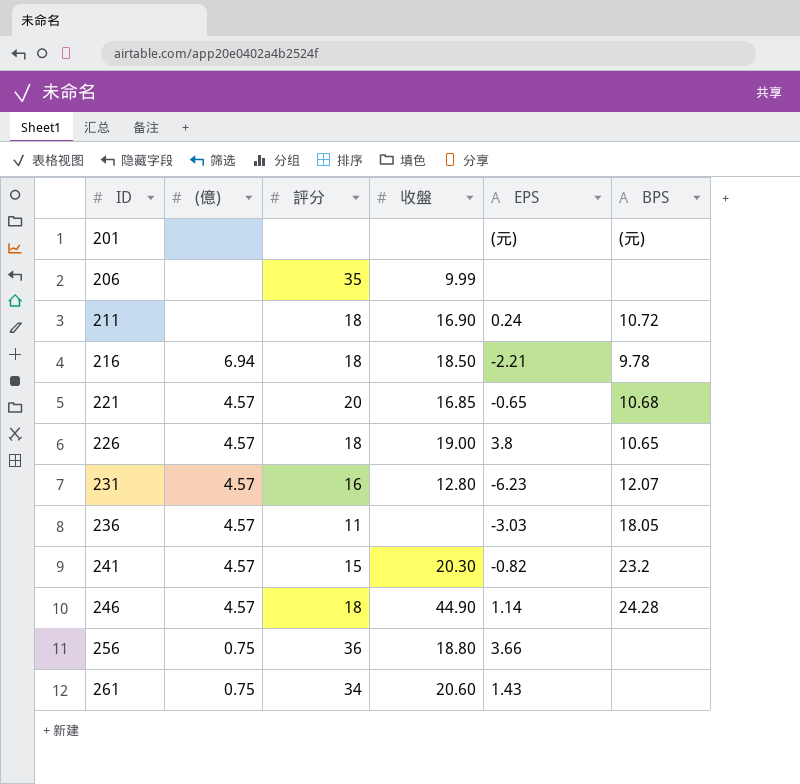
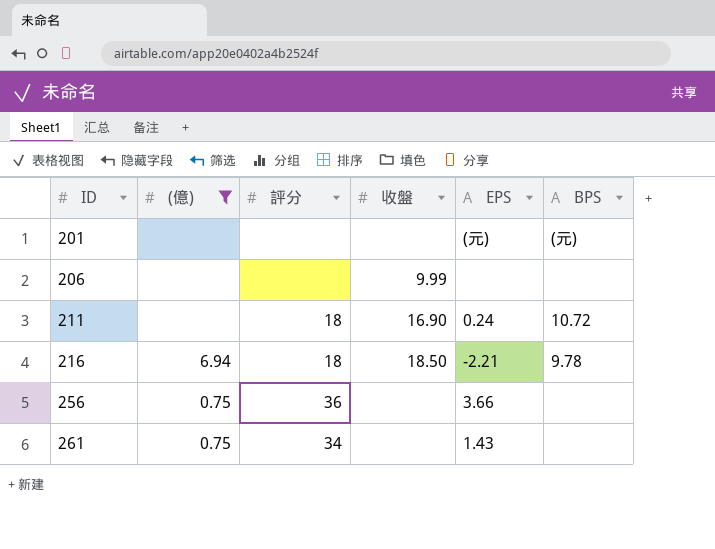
filter: none -> (億) != 4.57
206 | 評分: 35 -> none
256 | 收盤: 18.80 -> none
261 | 收盤: 20.60 -> none

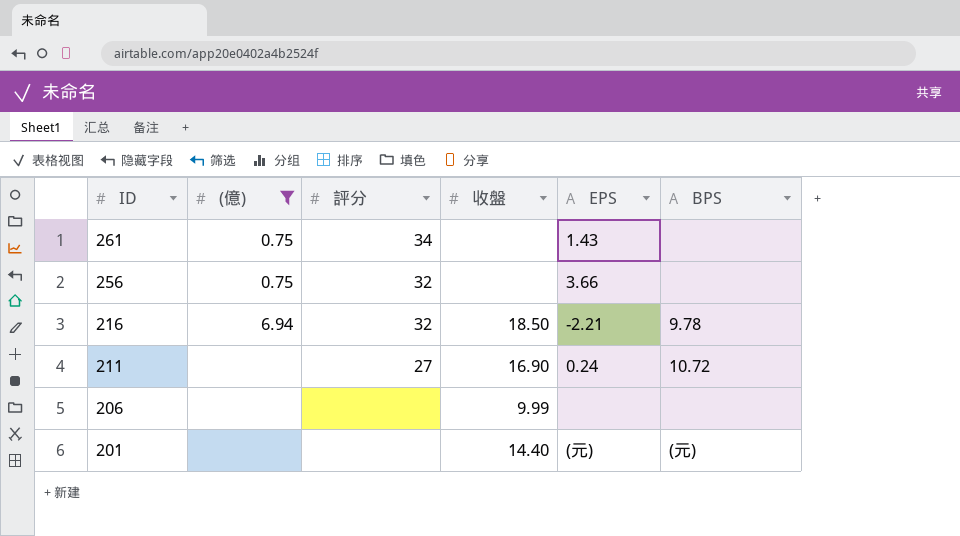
row order: ID ascending -> ID descending
256 | 評分: 36 -> 32
216 | 評分: 18 -> 32
211 | 評分: 18 -> 27
201 | 收盤: none -> 14.40

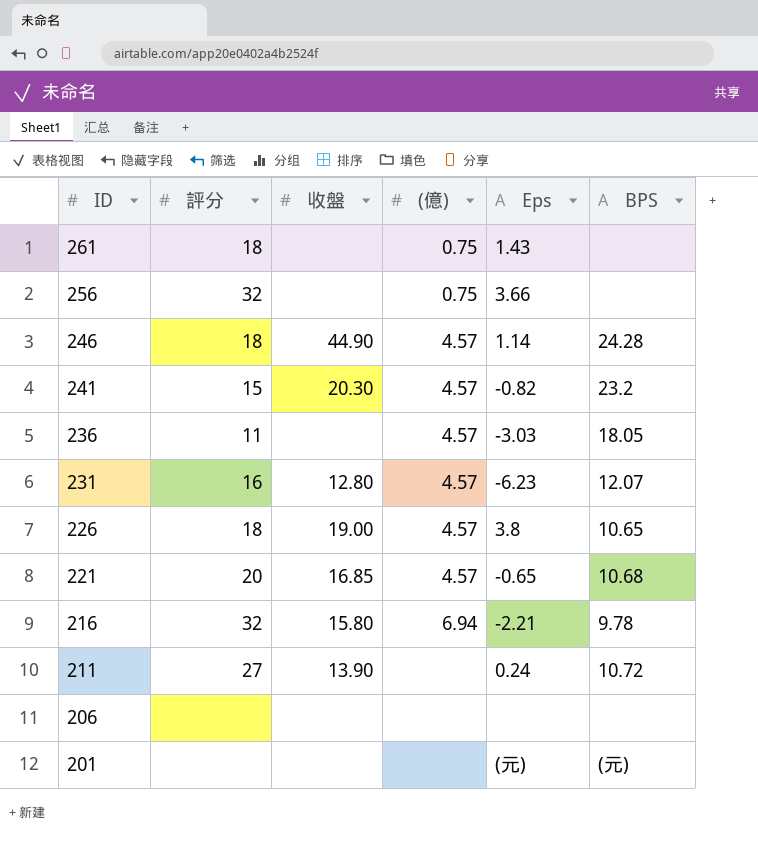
filter: (億) != 4.57 -> none
column (億) | position: 2 -> 4
column name: EPS -> Eps
261 | 評分: 34 -> 18
216 | 收盤: 18.50 -> 15.80
211 | 收盤: 16.90 -> 13.90
206 | 收盤: 9.99 -> none
201 | 收盤: 14.40 -> none

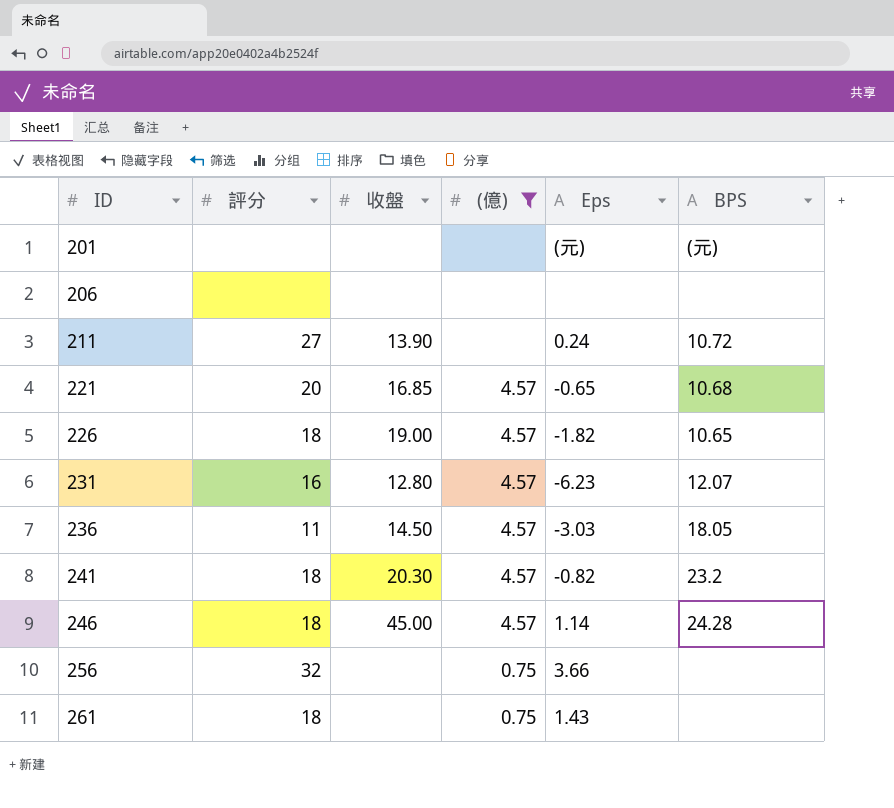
filter: none -> (億) != 6.94
row order: ID descending -> ID ascending
226 | Eps: 3.8 -> -1.82
236 | 收盤: none -> 14.50
241 | 評分: 15 -> 18
246 | 收盤: 44.90 -> 45.00

